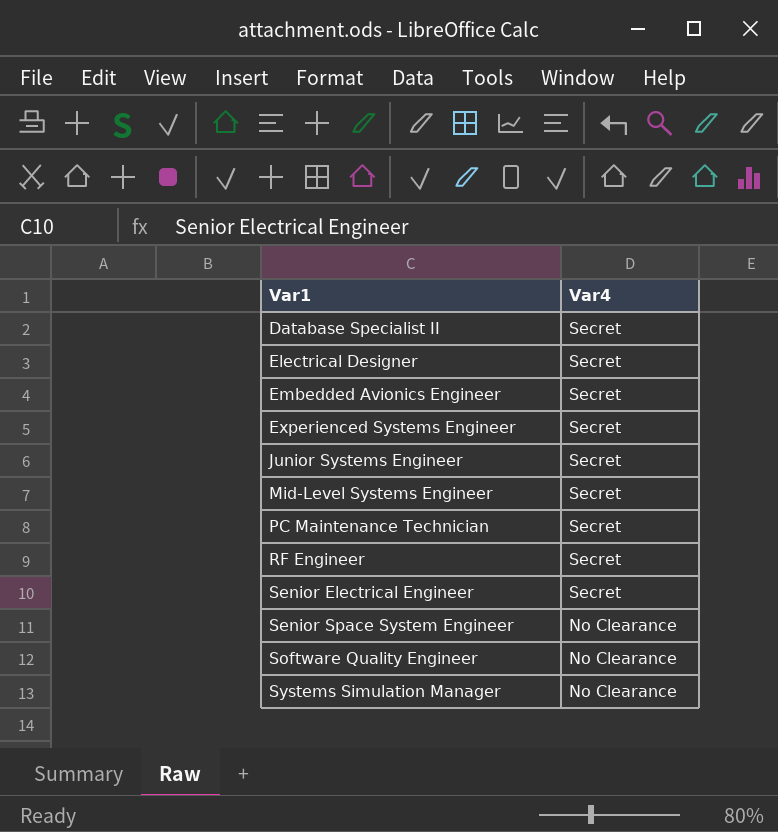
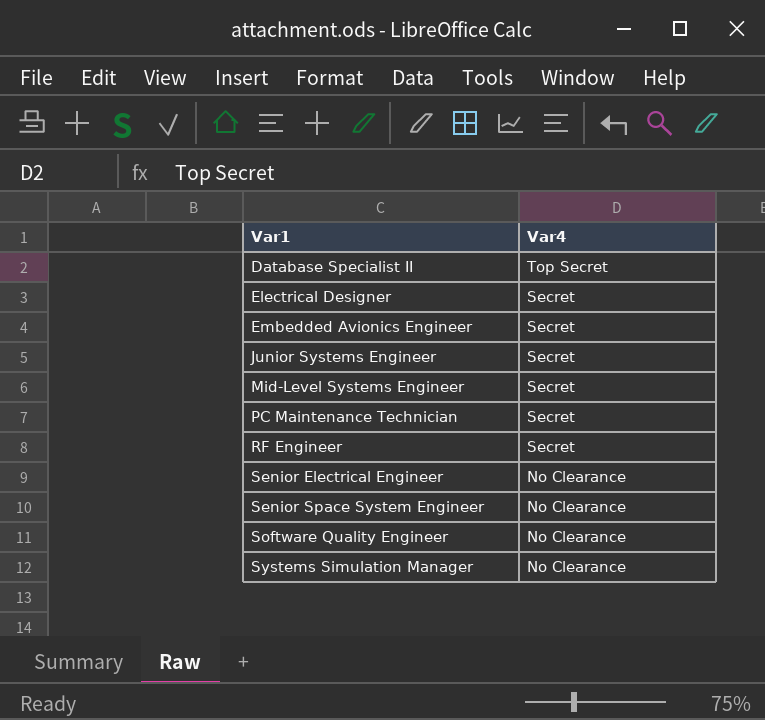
row Experienced Systems Engineer: Secret -> none
Database Specialist II | Var4: Secret -> Top Secret
Senior Electrical Engineer | Var4: Secret -> No Clearance

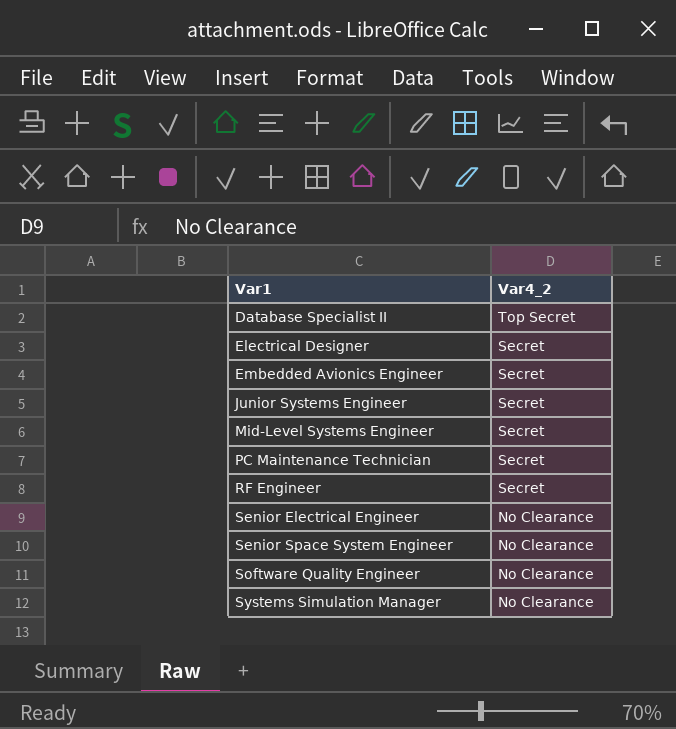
column name: Var4 -> Var4_2

